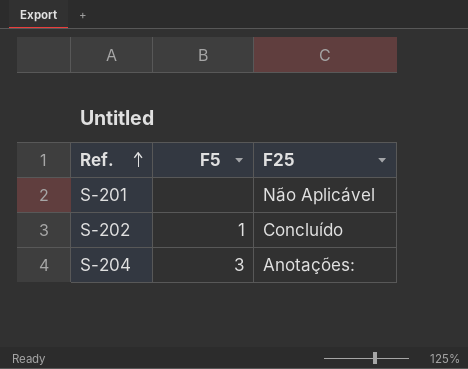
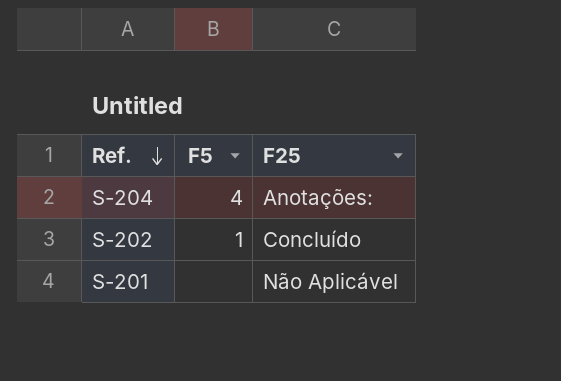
row order: Ref. ascending -> Ref. descending
S-204 | F5: 3 -> 4

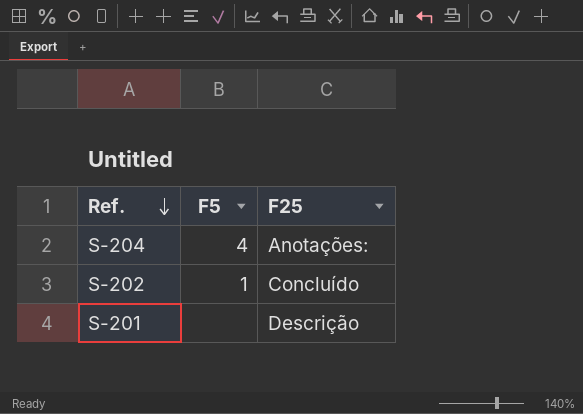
S-201 | F25: Não Aplicável -> Descrição

